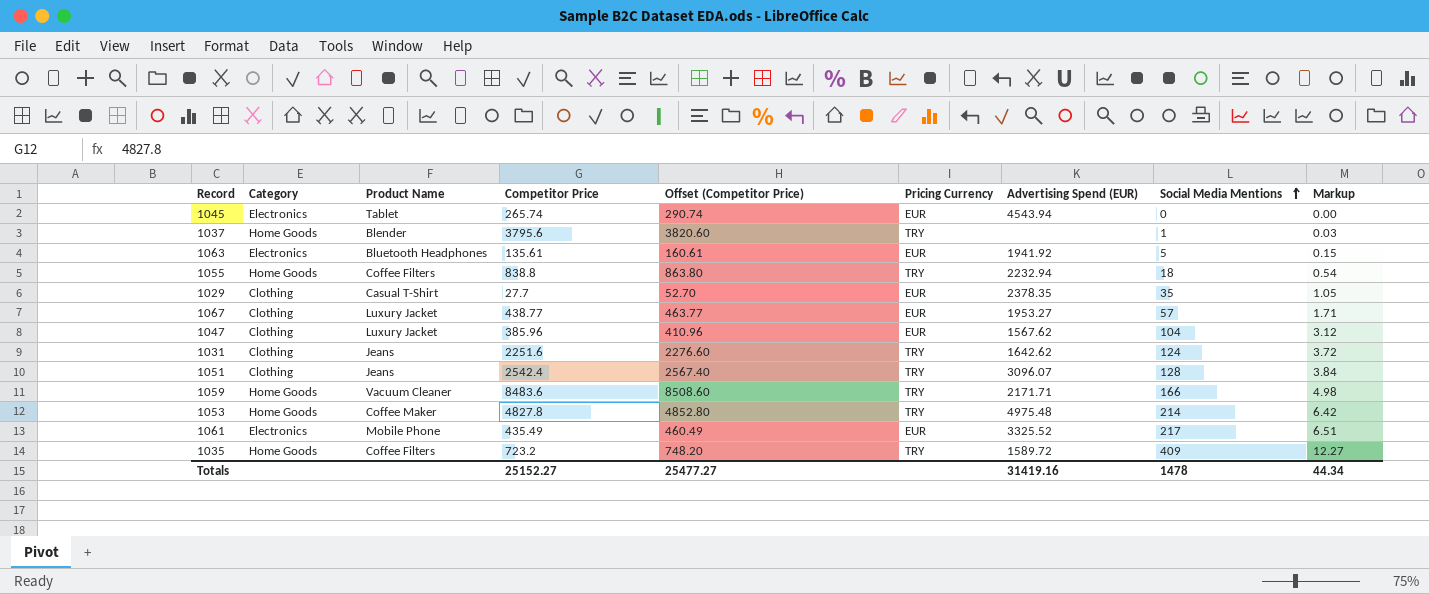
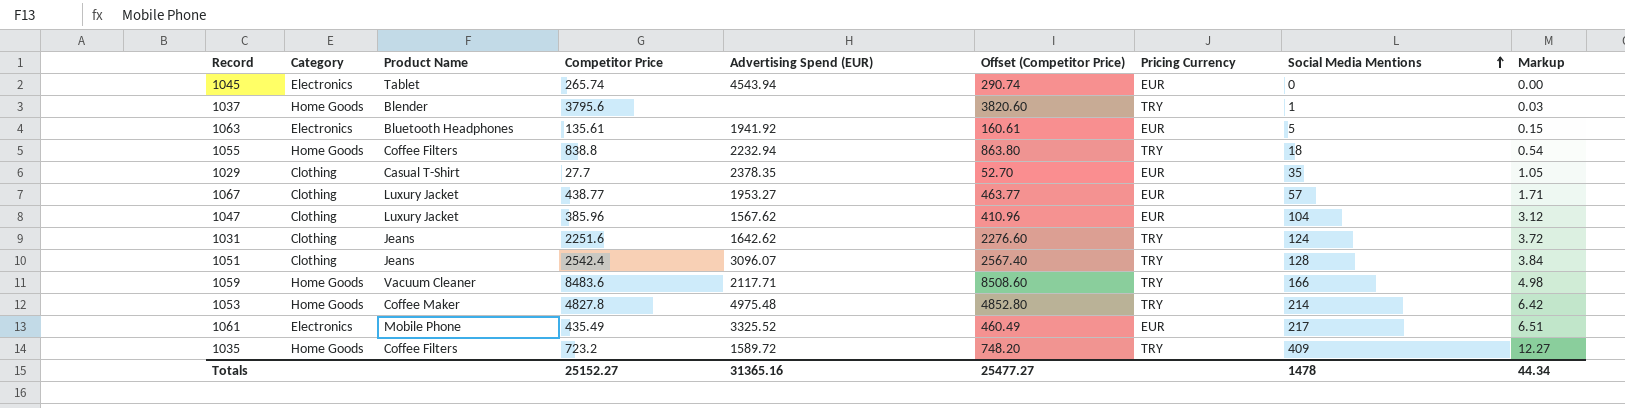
column Advertising Spend (EUR) | position: 7 -> 5
1059 | Advertising Spend (EUR): 2171.71 -> 2117.71
Totals | Advertising Spend (EUR): 31419.16 -> 31365.16

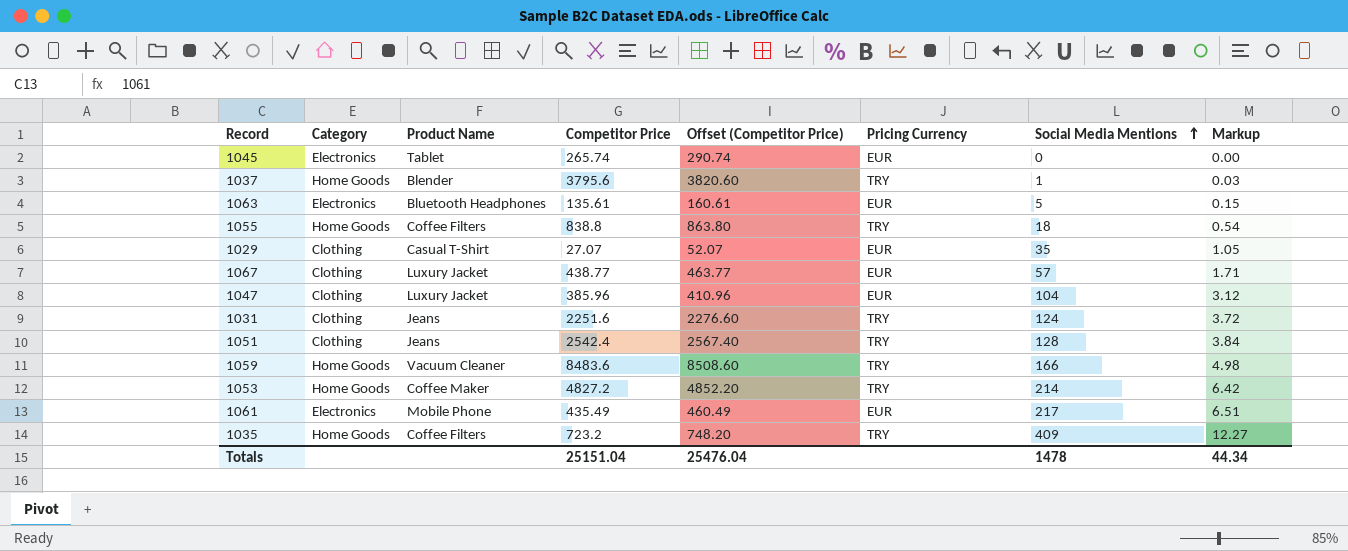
column Advertising Spend (EUR) | position: 5 -> none
1029 | Competitor Price: 27.7 -> 27.07
1029 | Offset (Competitor Price): 52.70 -> 52.07
1053 | Competitor Price: 4827.8 -> 4827.2
1053 | Offset (Competitor Price): 4852.80 -> 4852.20
Totals | Competitor Price: 25152.27 -> 25151.04
Totals | Offset (Competitor Price): 25477.27 -> 25476.04

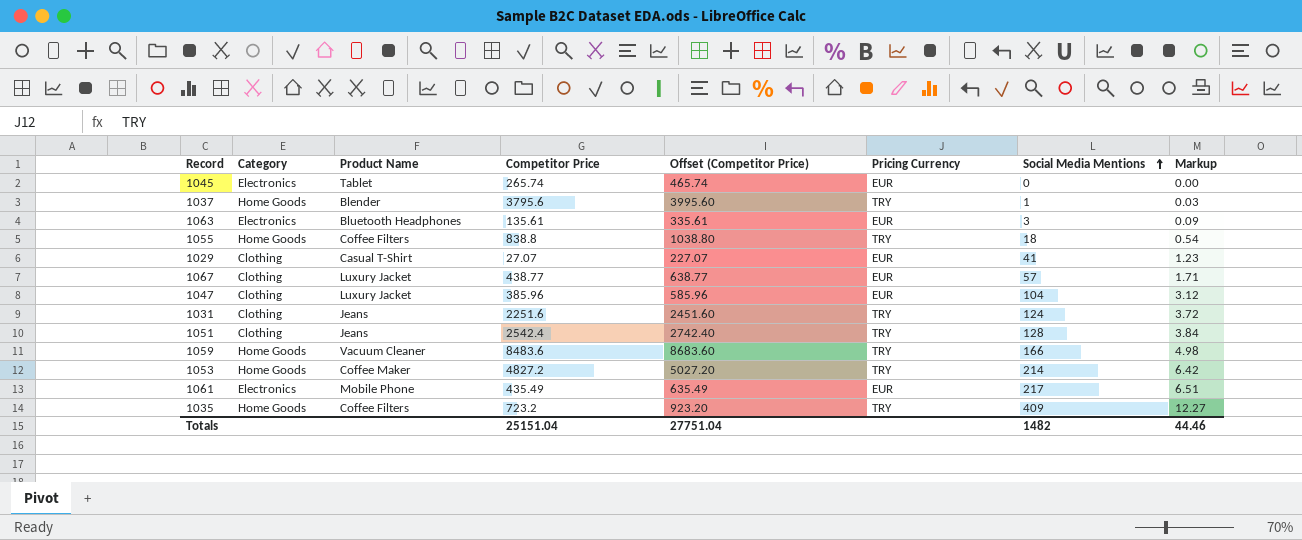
column Offset (Competitor Price) | formula: [Competitor Price] + 25 -> [Competitor Price] + 200
1063 | Social Media Mentions: 5 -> 3
1063 | Markup: 0.15 -> 0.09
1029 | Social Media Mentions: 35 -> 41
1029 | Markup: 1.05 -> 1.23
Totals | Offset (Competitor Price): 25476.04 -> 27751.04
Totals | Social Media Mentions: 1478 -> 1482
Totals | Markup: 44.34 -> 44.46

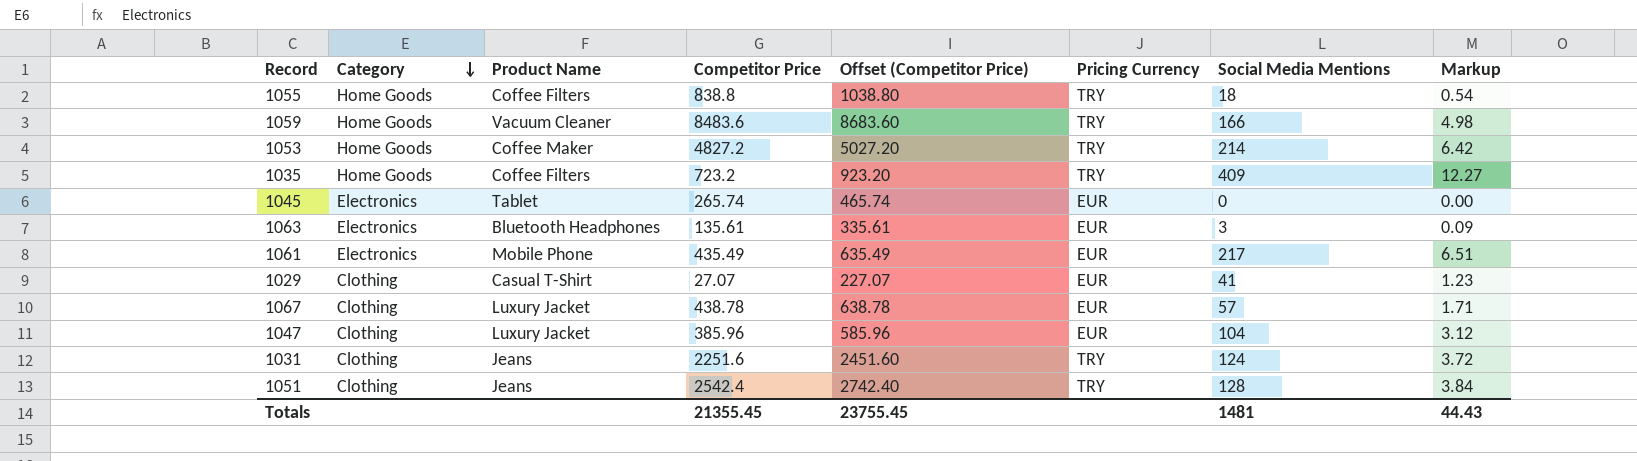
row order: Social Media Mentions ascending -> Category descending
row 1037: Home Goods | Blender | 3795.6 | 3995.60 | TRY | 1 | 0.03 -> none
1067 | Competitor Price: 438.77 -> 438.78
1067 | Offset (Competitor Price): 638.77 -> 638.78
Totals | Competitor Price: 25151.04 -> 21355.45
Totals | Offset (Competitor Price): 27751.04 -> 23755.45
Totals | Social Media Mentions: 1482 -> 1481
Totals | Markup: 44.46 -> 44.43

